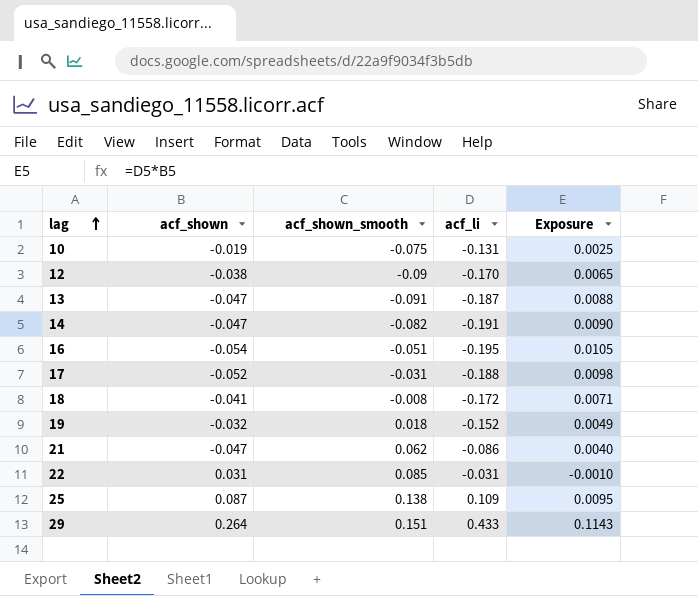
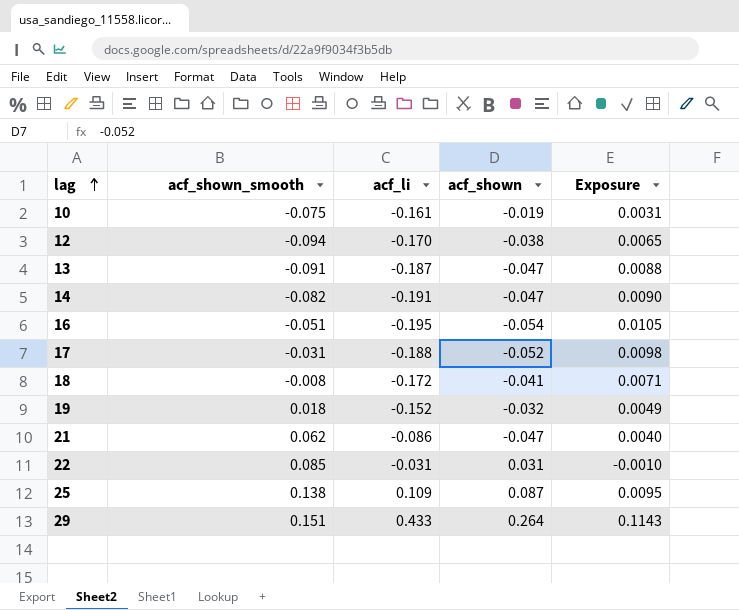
column acf_shown | position: 2 -> 4
10 | acf_li: -0.131 -> -0.161
10 | Exposure: 0.0025 -> 0.0031
12 | acf_shown_smooth: -0.09 -> -0.094

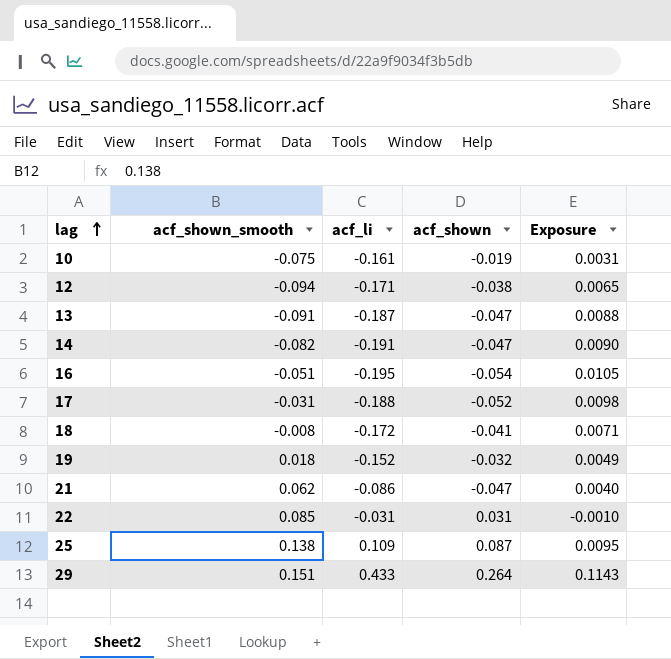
12 | acf_li: -0.170 -> -0.171

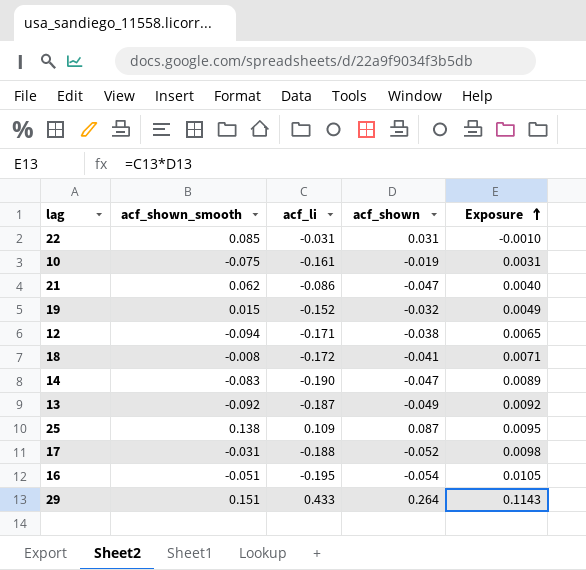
row order: lag ascending -> Exposure ascending
19 | acf_shown_smooth: 0.018 -> 0.015
14 | acf_shown_smooth: -0.082 -> -0.083
14 | acf_li: -0.191 -> -0.190
14 | Exposure: 0.0090 -> 0.0089
13 | acf_shown_smooth: -0.091 -> -0.092
13 | acf_shown: -0.047 -> -0.049
13 | Exposure: 0.0088 -> 0.0092

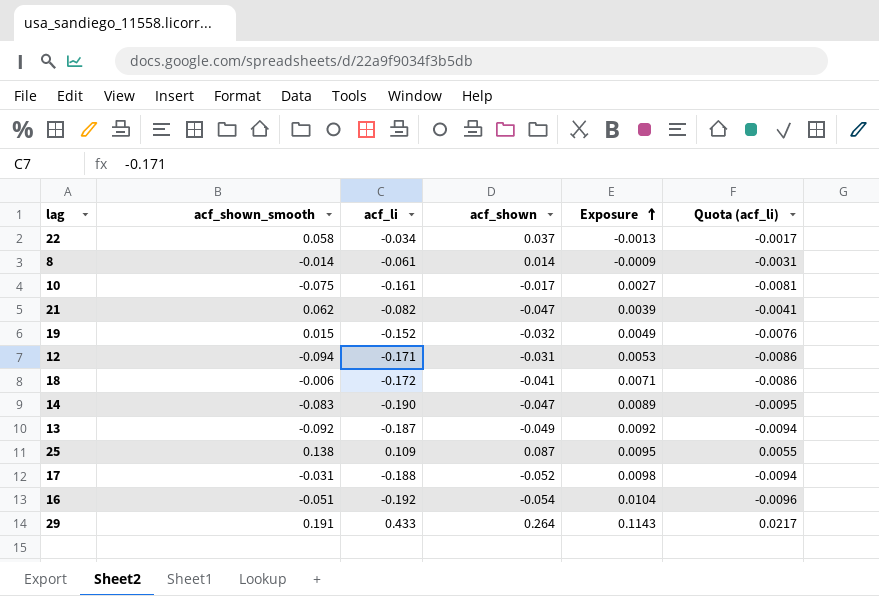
column Quota (acf_li) | formula: none -> [acf_li] * 0.05
22 | acf_shown_smooth: 0.085 -> 0.058
22 | acf_li: -0.031 -> -0.034
22 | acf_shown: 0.031 -> 0.037
22 | Exposure: -0.0010 -> -0.0013
row 8: none -> -0.014 | -0.061 | 0.014 | -0.0009 | -0.0031
10 | acf_shown: -0.019 -> -0.017
10 | Exposure: 0.0031 -> 0.0027
21 | acf_li: -0.086 -> -0.082
21 | Exposure: 0.0040 -> 0.0039
12 | acf_shown: -0.038 -> -0.031
12 | Exposure: 0.0065 -> 0.0053
18 | acf_shown_smooth: -0.008 -> -0.006
16 | acf_li: -0.195 -> -0.192
16 | Exposure: 0.0105 -> 0.0104
29 | acf_shown_smooth: 0.151 -> 0.191

